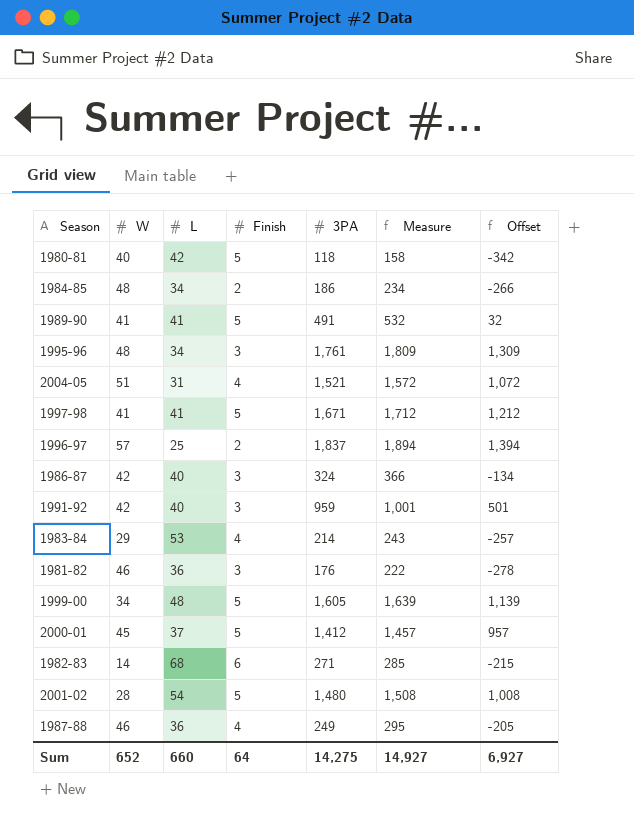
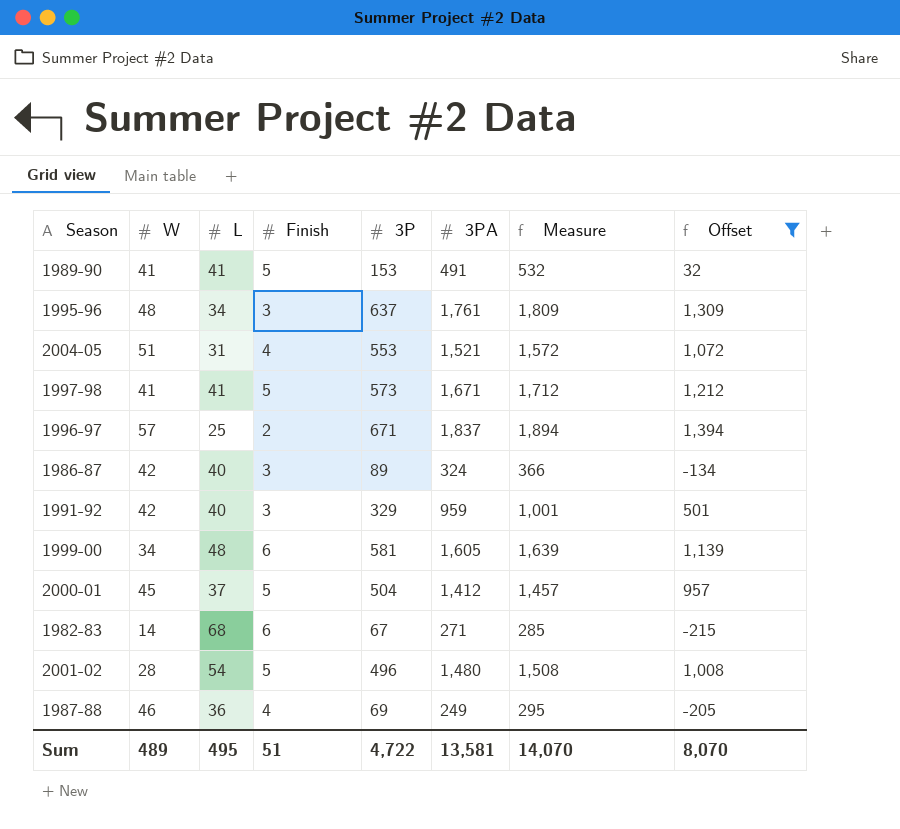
filter: none -> Offset >= -215
column 3P | position: none -> 5
1999-00 | Finish: 5 -> 6
Sum | W: 652 -> 489
Sum | L: 660 -> 495
Sum | Finish: 64 -> 51
Sum | 3PA: 14,275 -> 13,581
Sum | Measure: 14,927 -> 14,070
Sum | Offset: 6,927 -> 8,070

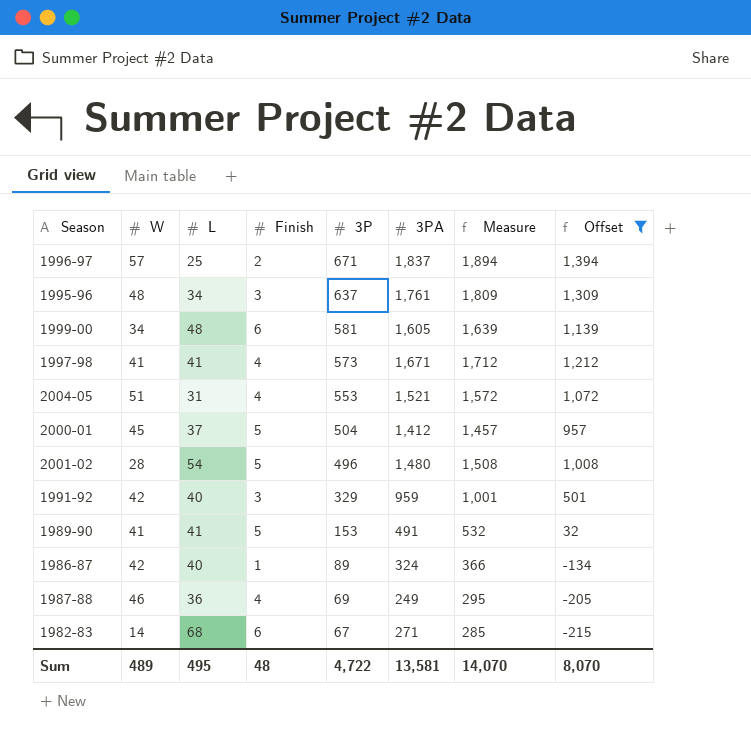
row order: none -> 3P descending
1997-98 | Finish: 5 -> 4
1986-87 | Finish: 3 -> 1
Sum | Finish: 51 -> 48

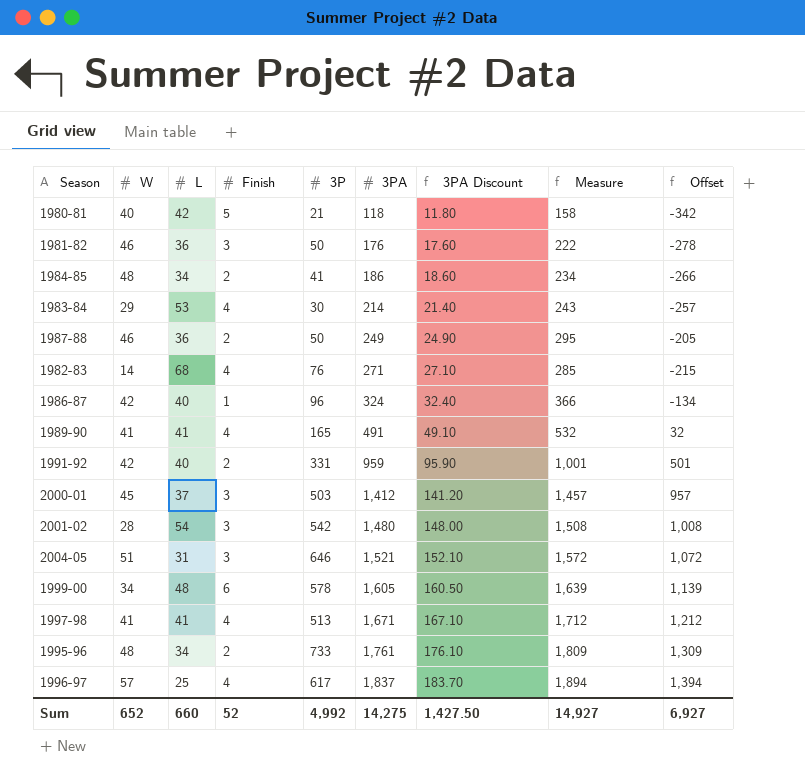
filter: Offset >= -215 -> none
row order: 3P descending -> 3PA ascending
column 3PA Discount | formula: none -> [3PA] * 0.1
1987-88 | Finish: 4 -> 2
1987-88 | 3P: 69 -> 50
1982-83 | Finish: 6 -> 4
1982-83 | 3P: 67 -> 76
1986-87 | 3P: 89 -> 96
1989-90 | Finish: 5 -> 4
1989-90 | 3P: 153 -> 165
1991-92 | Finish: 3 -> 2
1991-92 | 3P: 329 -> 331
2000-01 | Finish: 5 -> 3
2000-01 | 3P: 504 -> 503
2001-02 | Finish: 5 -> 3
2001-02 | 3P: 496 -> 542
2004-05 | Finish: 4 -> 3
2004-05 | 3P: 553 -> 646
1999-00 | 3P: 581 -> 578
1997-98 | 3P: 573 -> 513
1995-96 | Finish: 3 -> 2
1995-96 | 3P: 637 -> 733
1996-97 | Finish: 2 -> 4
1996-97 | 3P: 671 -> 617
Sum | W: 489 -> 652
Sum | L: 495 -> 660
Sum | Finish: 48 -> 52
Sum | 3P: 4,722 -> 4,992
Sum | 3PA: 13,581 -> 14,275
Sum | Measure: 14,070 -> 14,927
Sum | Offset: 8,070 -> 6,927

